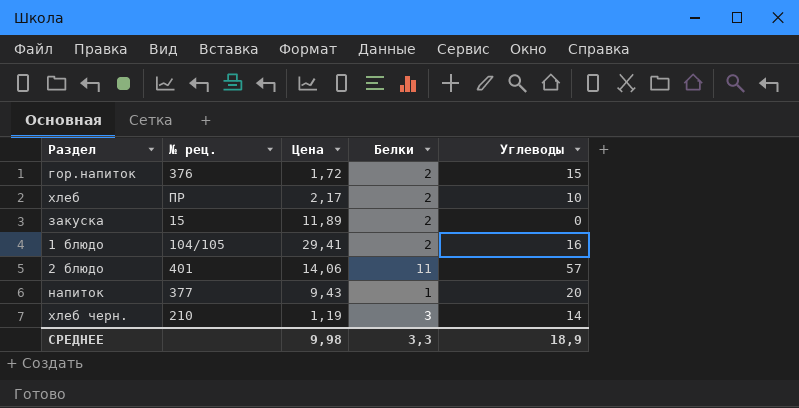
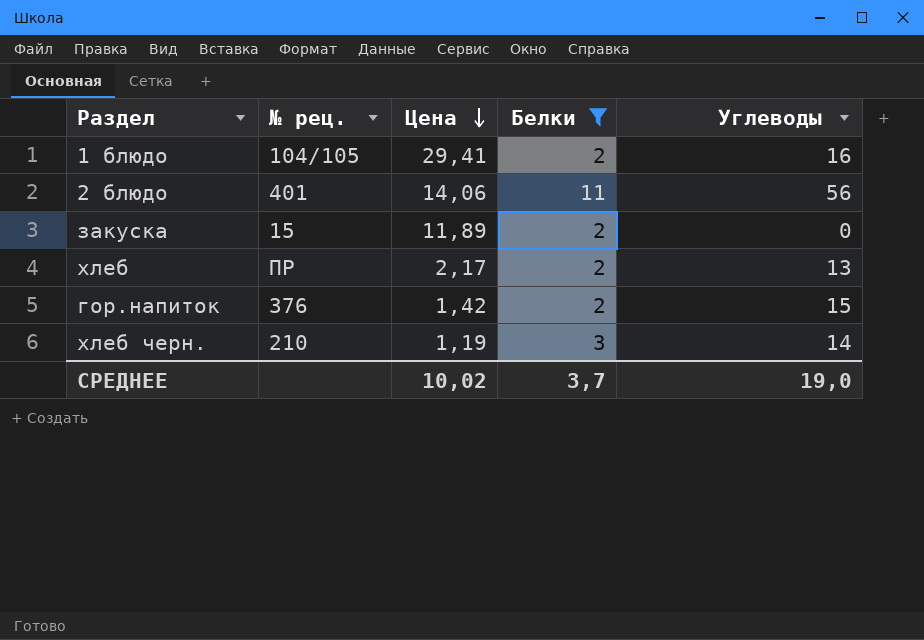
filter: none -> Белки != 1
row order: none -> Цена descending
2 блюдо | Углеводы: 57 -> 56
хлеб | Углеводы: 10 -> 13
гор.напиток | Цена: 1,72 -> 1,42
СРЕДНЕЕ | Цена: 9,98 -> 10,02
СРЕДНЕЕ | Белки: 3,3 -> 3,7
СРЕДНЕЕ | Углеводы: 18,9 -> 19,0

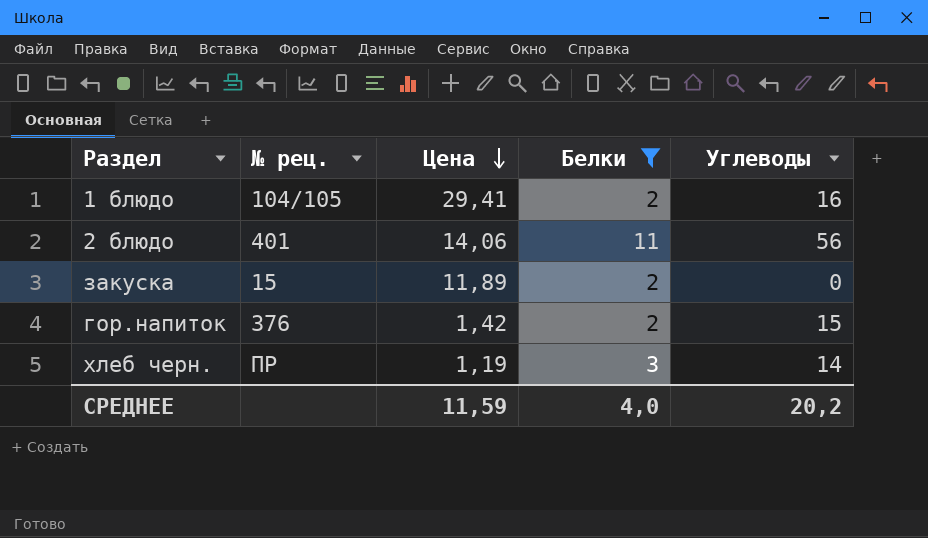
row хлеб: ПР | 2,17 | 2 | 13 -> none
хлеб черн. | № рец.: 210 -> ПР
СРЕДНЕЕ | Цена: 10,02 -> 11,59
СРЕДНЕЕ | Белки: 3,7 -> 4,0
СРЕДНЕЕ | Углеводы: 19,0 -> 20,2

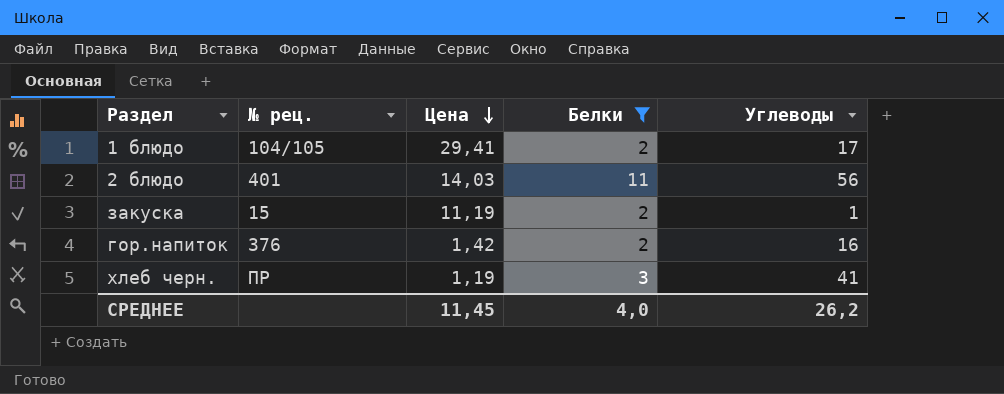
1 блюдо | Углеводы: 16 -> 17
2 блюдо | Цена: 14,06 -> 14,03
закуска | Цена: 11,89 -> 11,19
закуска | Углеводы: 0 -> 1
гор.напиток | Углеводы: 15 -> 16
хлеб черн. | Углеводы: 14 -> 41
СРЕДНЕЕ | Цена: 11,59 -> 11,45
СРЕДНЕЕ | Углеводы: 20,2 -> 26,2

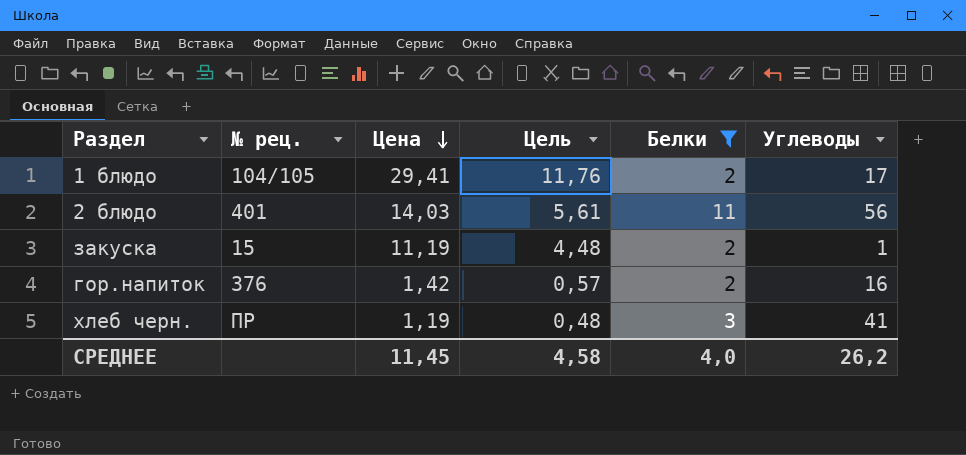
column Цель | formula: none -> [Цена] * 0,4

